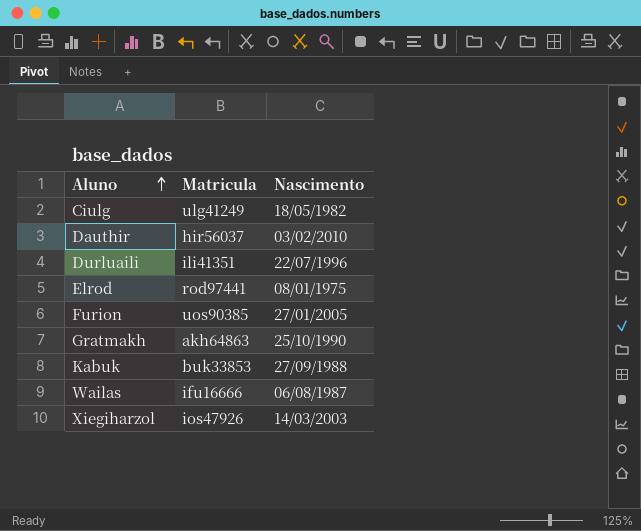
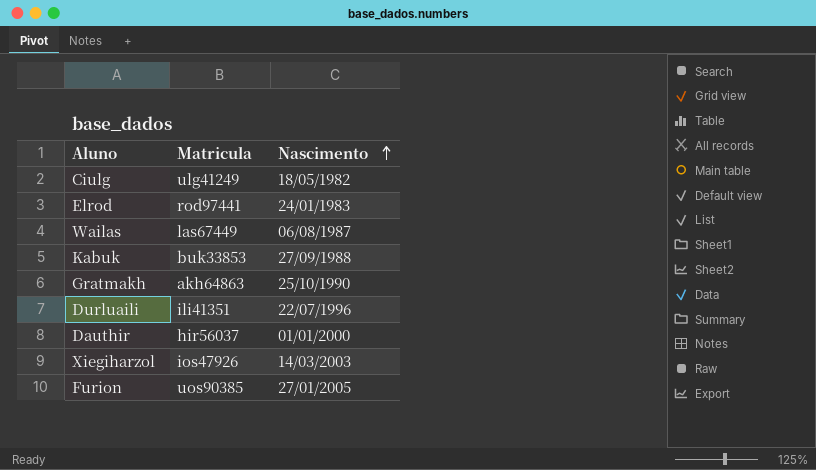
row order: Aluno ascending -> Nascimento ascending
Elrod | Nascimento: 08/01/1975 -> 24/01/1983
Wailas | Matricula: ifu16666 -> las67449
Dauthir | Nascimento: 03/02/2010 -> 01/01/2000

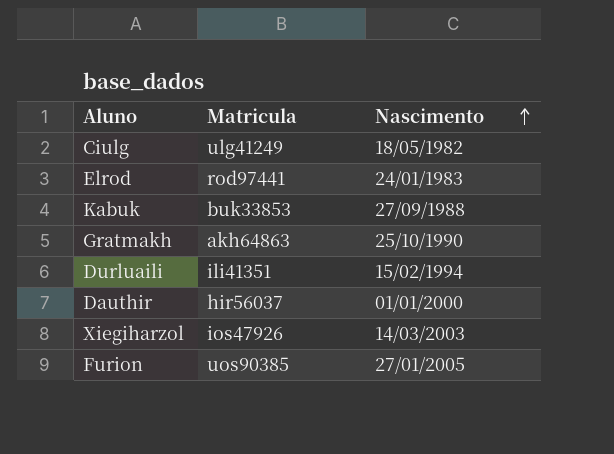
row Wailas: las67449 | 06/08/1987 -> none
Durluaili | Nascimento: 22/07/1996 -> 15/02/1994

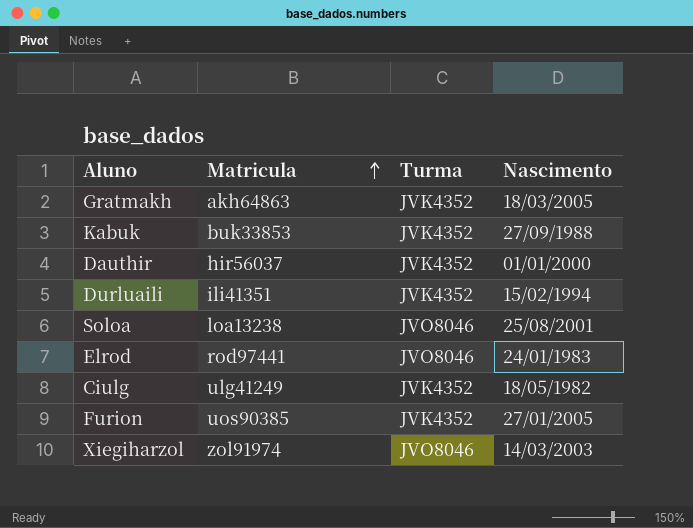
row order: Nascimento ascending -> Matricula ascending
column Turma | position: none -> 3
Gratmakh | Nascimento: 25/10/1990 -> 18/03/2005
row Soloa: none -> loa13238 | JVO8046 | 25/08/2001
Xiegiharzol | Matricula: ios47926 -> zol91974

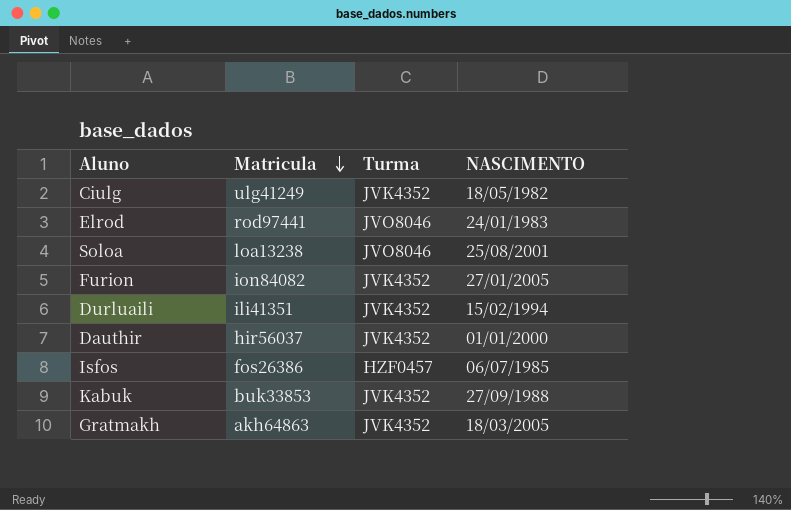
row order: Matricula ascending -> Matricula descending
column name: Nascimento -> NASCIMENTO
row Xiegiharzol: zol91974 | JVO8046 | 14/03/2003 -> none
Furion | Matricula: uos90385 -> ion84082
row Isfos: none -> fos26386 | HZF0457 | 06/07/1985

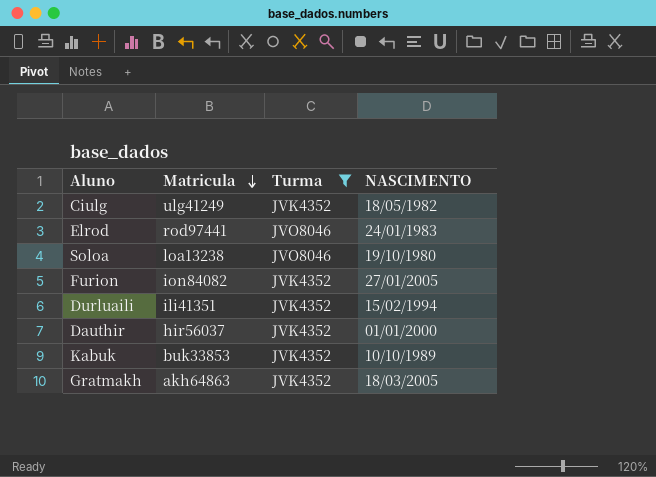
filter: none -> Turma != HZF0457
Soloa | NASCIMENTO: 25/08/2001 -> 19/10/1980
Kabuk | NASCIMENTO: 27/09/1988 -> 10/10/1989

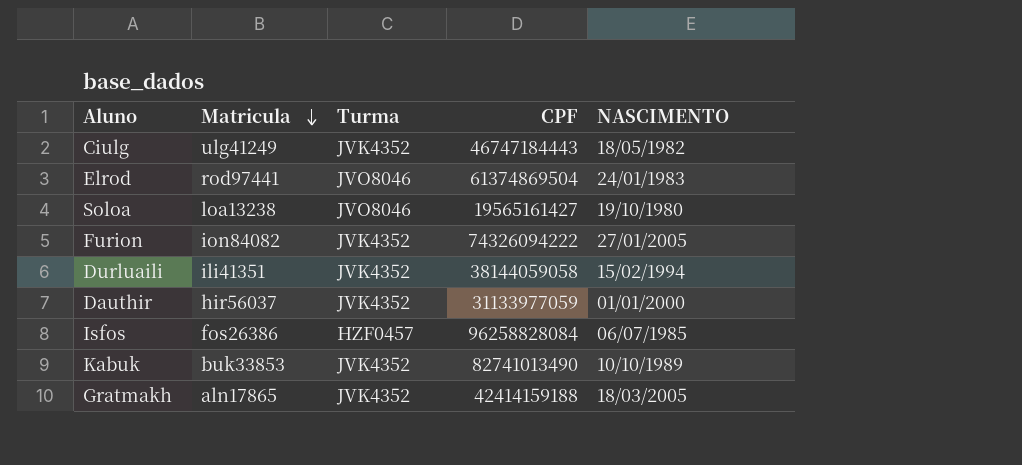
filter: Turma != HZF0457 -> none
column CPF | position: none -> 4
Gratmakh | Matricula: akh64863 -> aln17865

